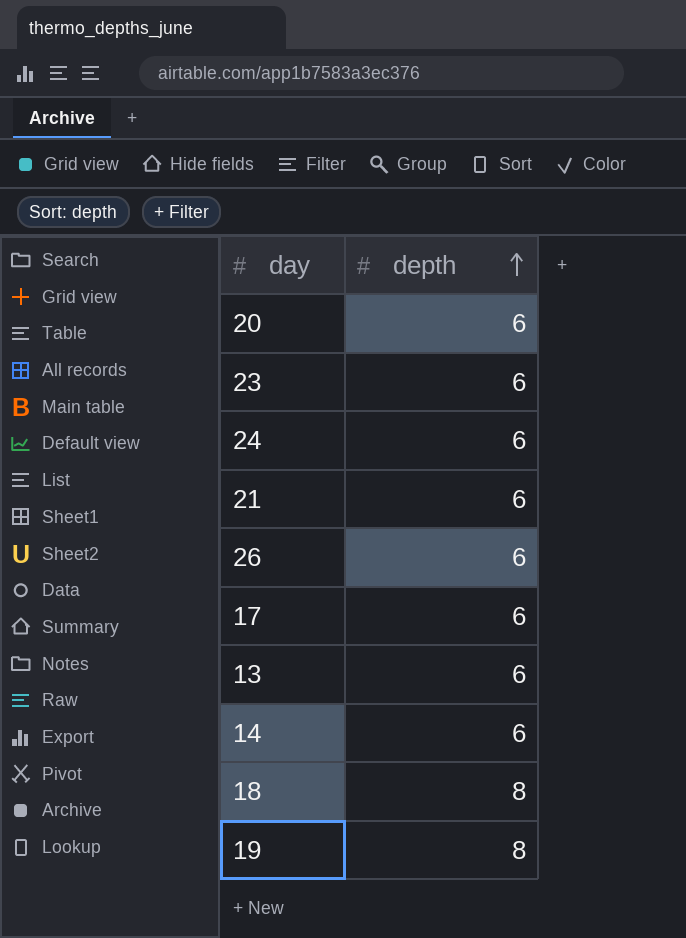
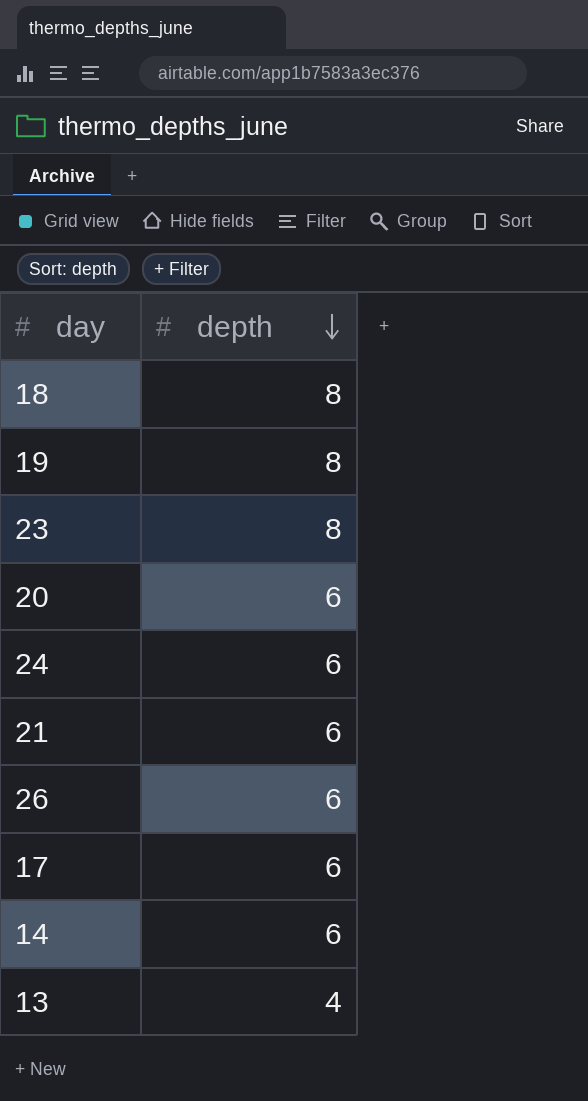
row order: depth ascending -> depth descending
23 | depth: 6 -> 8
13 | depth: 6 -> 4

